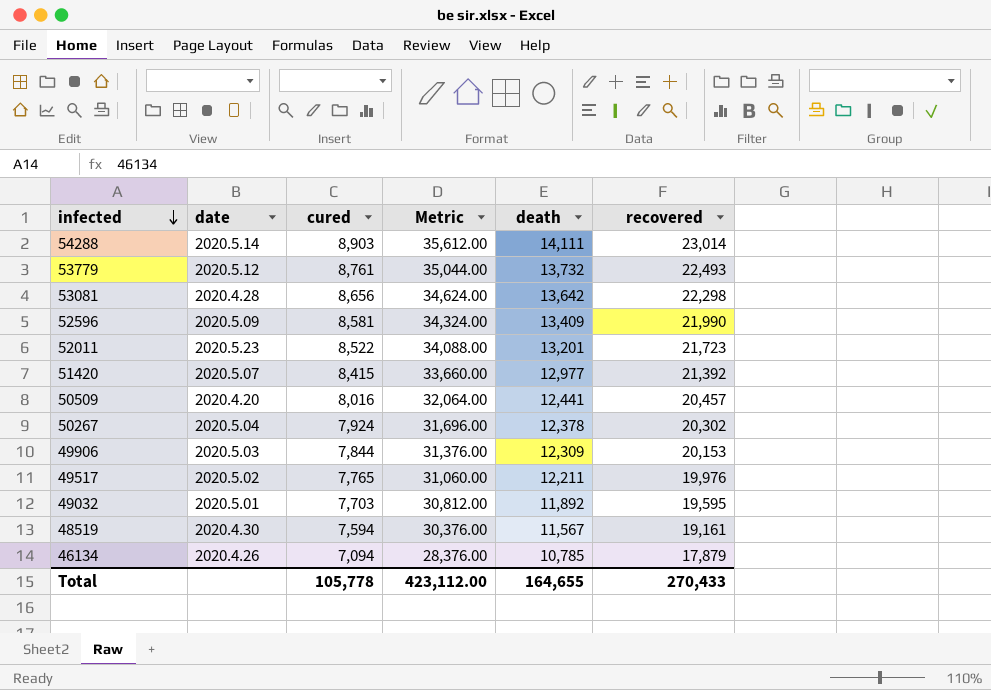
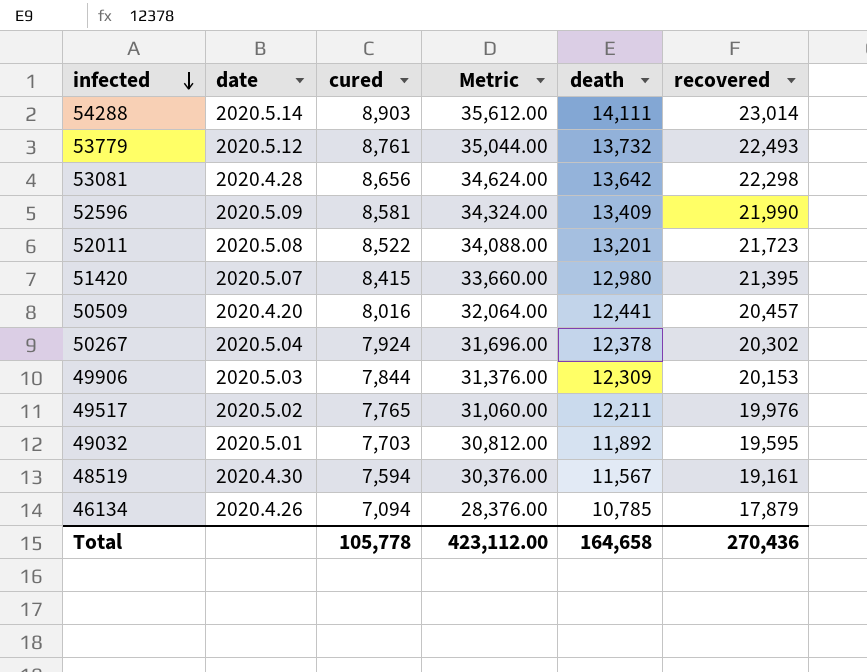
52011 | date: 2020.5.23 -> 2020.5.08
51420 | death: 12,977 -> 12,980
51420 | recovered: 21,392 -> 21,395
Total | death: 164,655 -> 164,658
Total | recovered: 270,433 -> 270,436

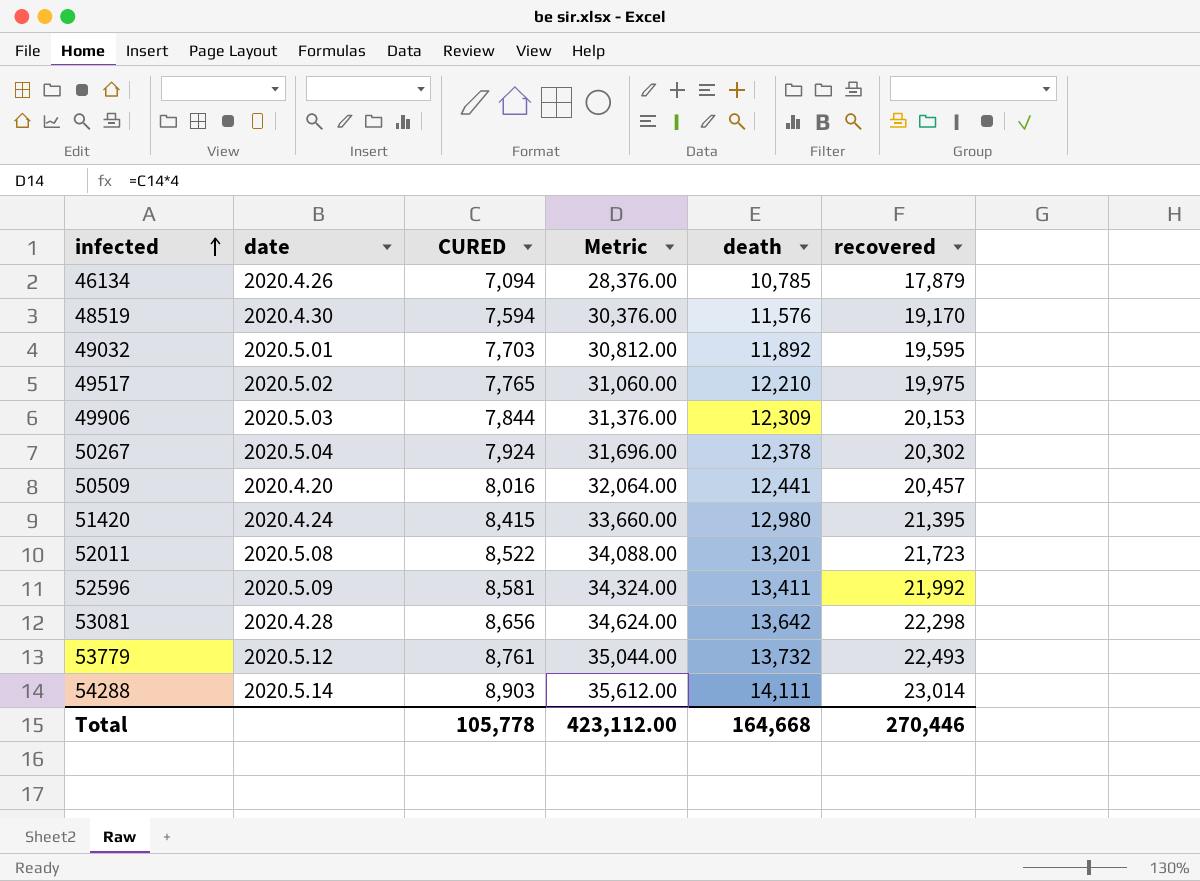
row order: infected descending -> infected ascending
column name: cured -> CURED
48519 | death: 11,567 -> 11,576
48519 | recovered: 19,161 -> 19,170
49517 | death: 12,211 -> 12,210
49517 | recovered: 19,976 -> 19,975
51420 | date: 2020.5.07 -> 2020.4.24
52596 | death: 13,409 -> 13,411
52596 | recovered: 21,990 -> 21,992
Total | death: 164,658 -> 164,668
Total | recovered: 270,436 -> 270,446

